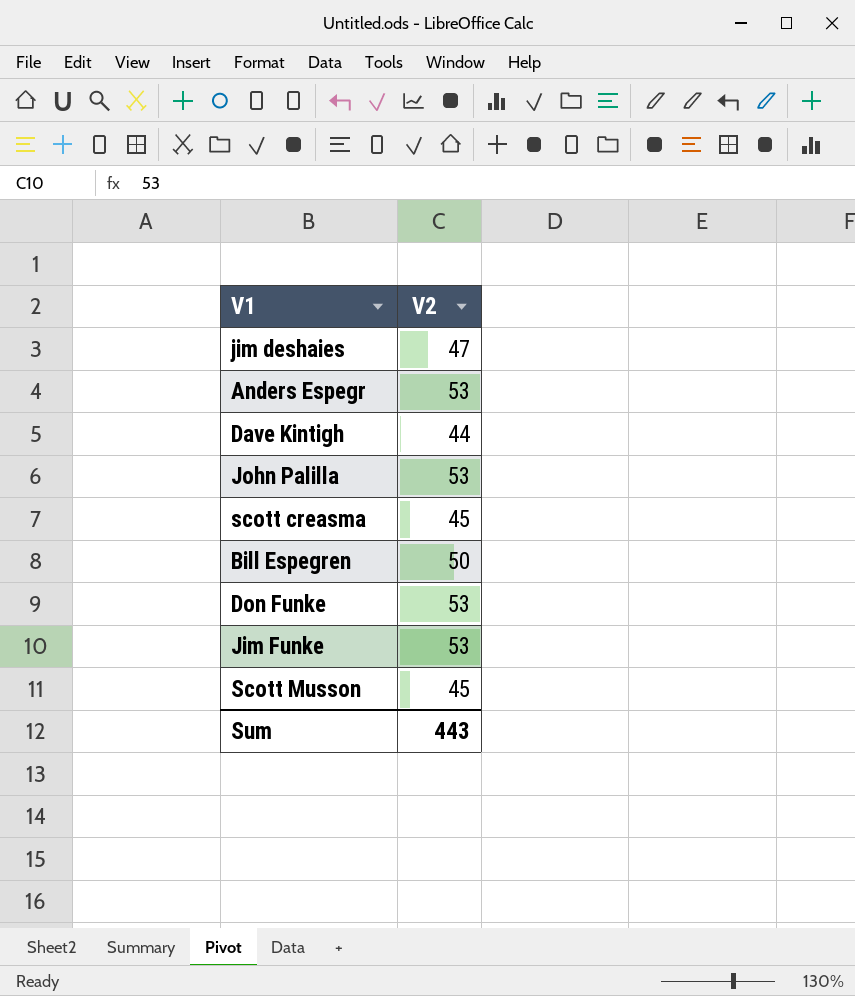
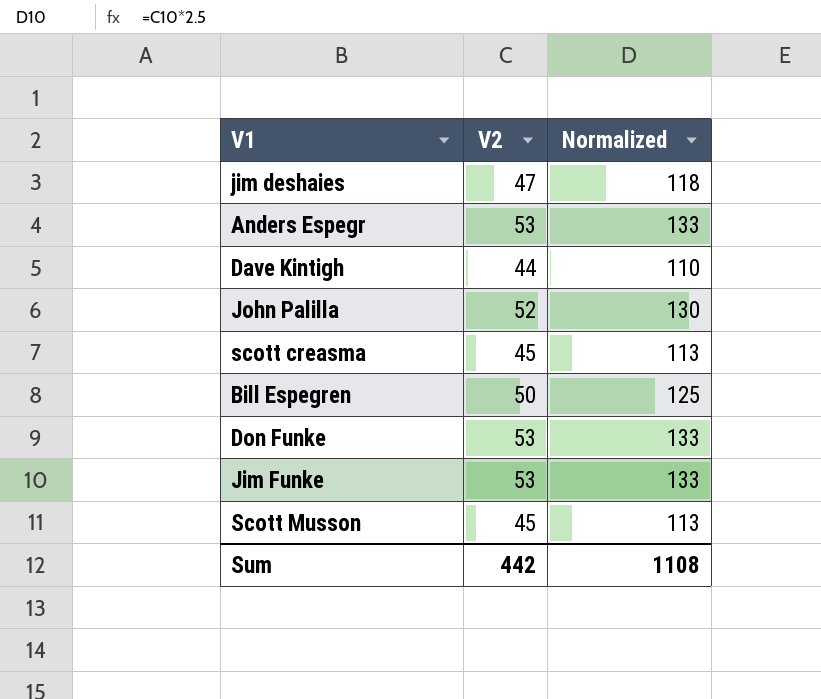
column Normalized | formula: none -> [V2] * 2.5
John Palilla | V2: 53 -> 52
Sum | V2: 443 -> 442

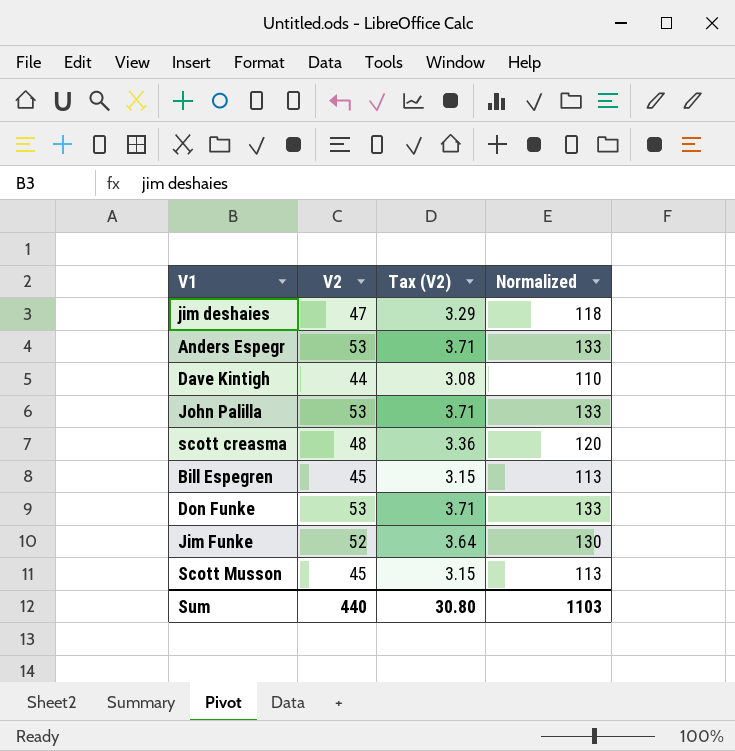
column Tax (V2) | formula: none -> [V2] * 0.07
John Palilla | V2: 52 -> 53
John Palilla | Normalized: 130 -> 133
scott creasma | V2: 45 -> 48
scott creasma | Normalized: 113 -> 120
Bill Espegren | V2: 50 -> 45
Bill Espegren | Normalized: 125 -> 113
Jim Funke | V2: 53 -> 52
Jim Funke | Normalized: 133 -> 130
Sum | V2: 442 -> 440
Sum | Normalized: 1108 -> 1103

